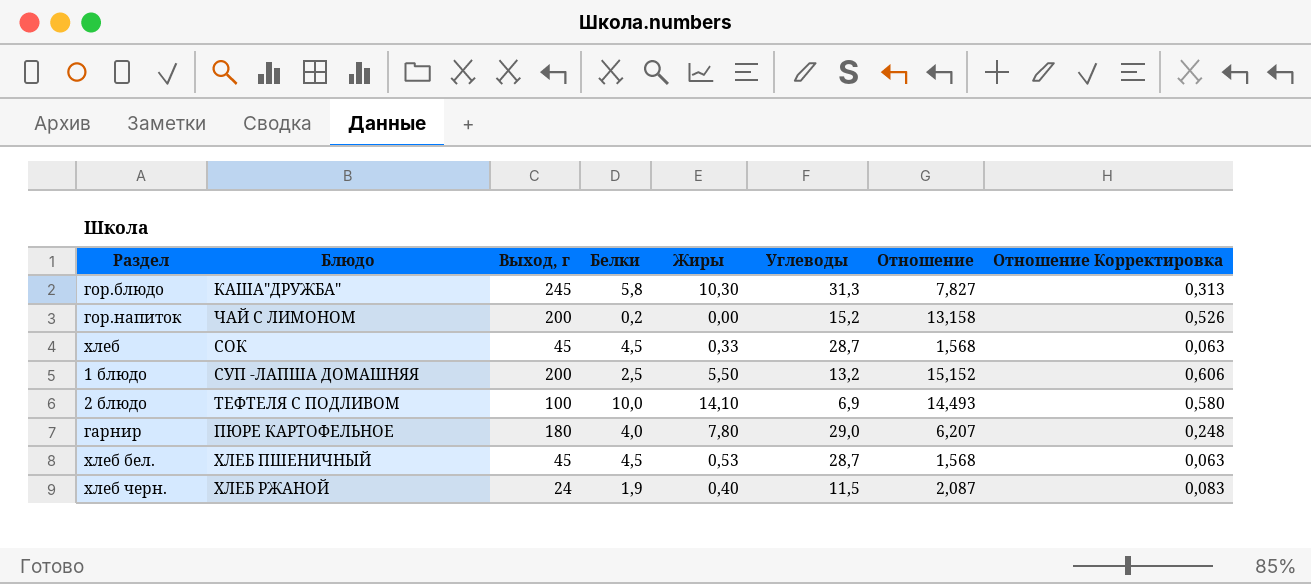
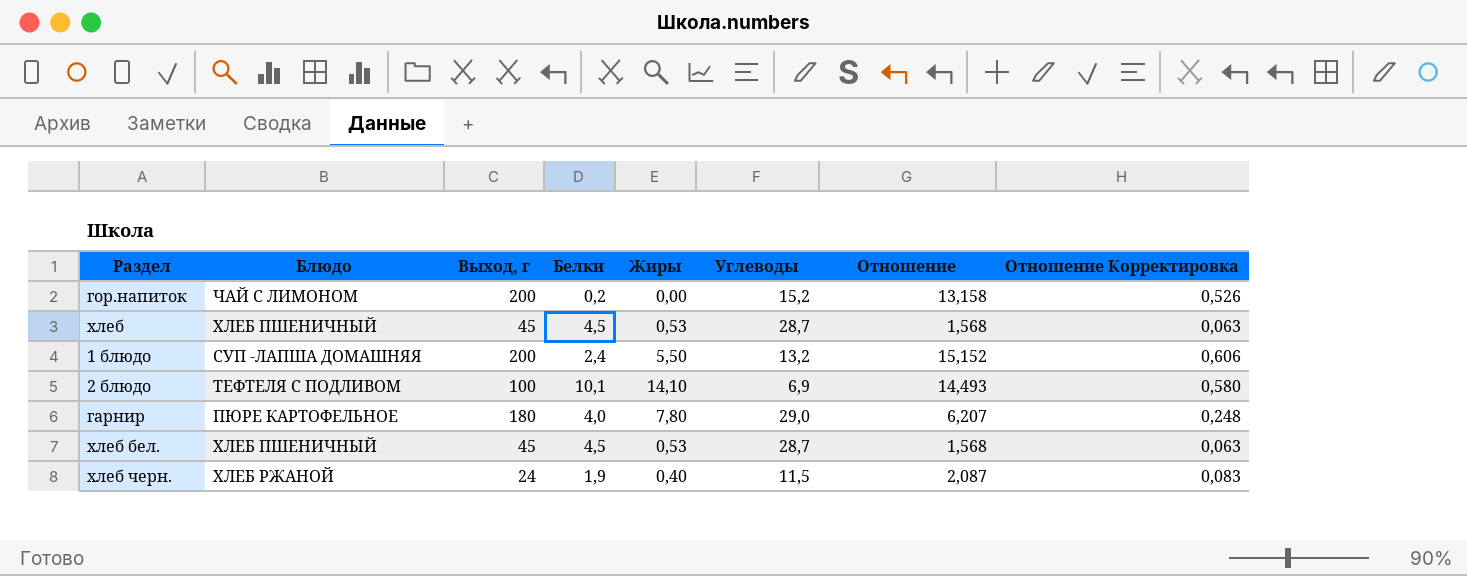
row гор.блюдо: КАША"ДРУЖБА" | 245 | 5,8 | 10,30 | 31,3 | 7,827 | 0,313 -> none
хлеб | Блюдо: СОК -> ХЛЕБ ПШЕНИЧНЫЙ
хлеб | Жиры: 0,33 -> 0,53
1 блюдо | Белки: 2,5 -> 2,4
2 блюдо | Белки: 10,0 -> 10,1

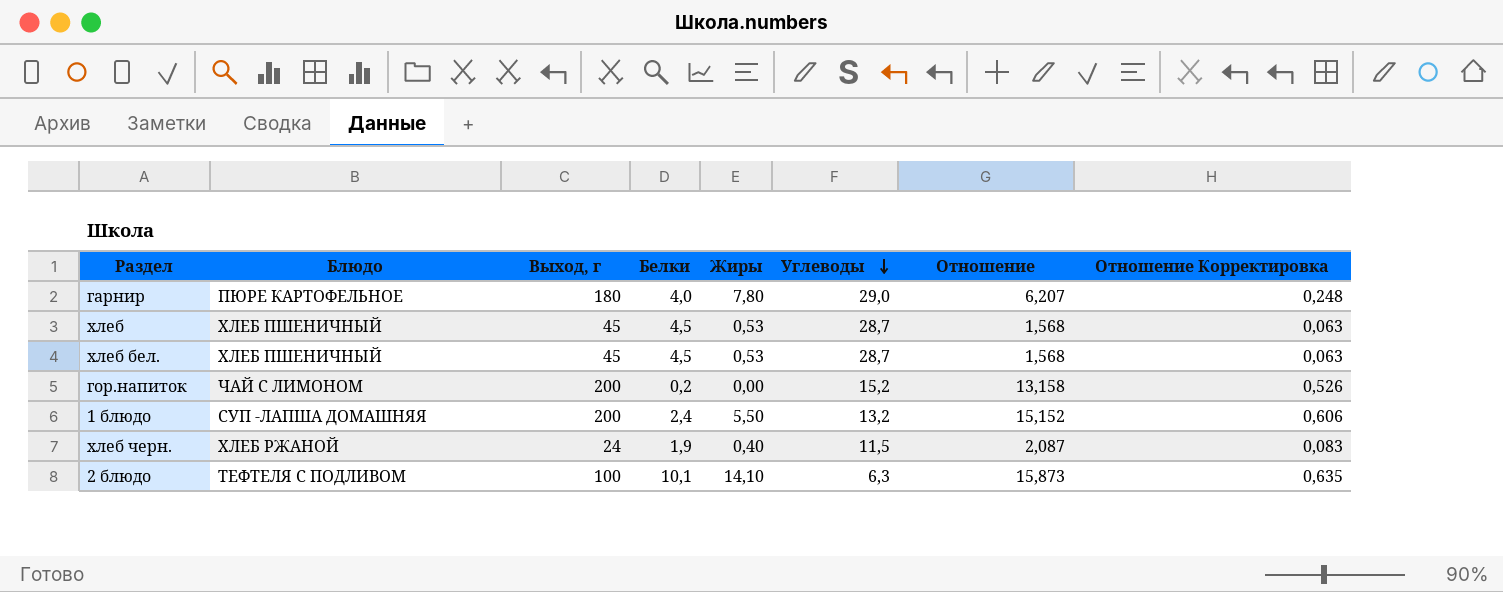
row order: none -> Углеводы descending
2 блюдо | Углеводы: 6,9 -> 6,3
2 блюдо | Отношение: 14,493 -> 15,873
2 блюдо | Отношение Корректировка: 0,580 -> 0,635

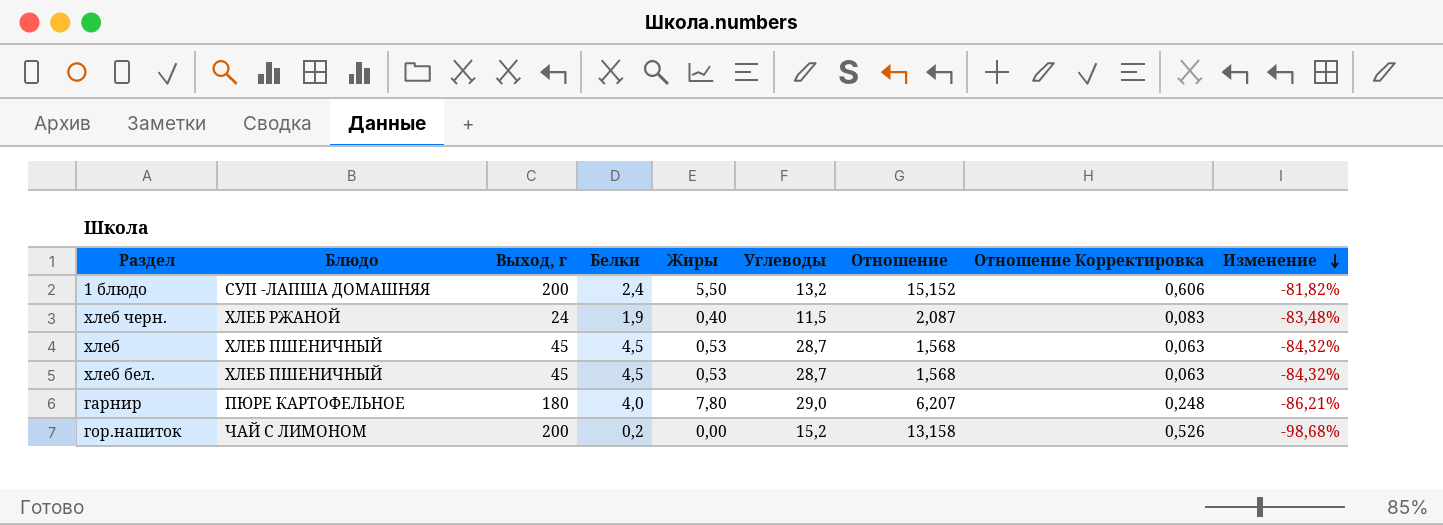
row order: Углеводы descending -> Изменение descending
column Изменение | formula: none -> ([Белки] - [Углеводы]) / [Углеводы]
row 2 блюдо: ТЕФТЕЛЯ С ПОДЛИВОМ | 100 | 10,1 | 14,10 | 6,3 | 15,873 | 0,635 -> none

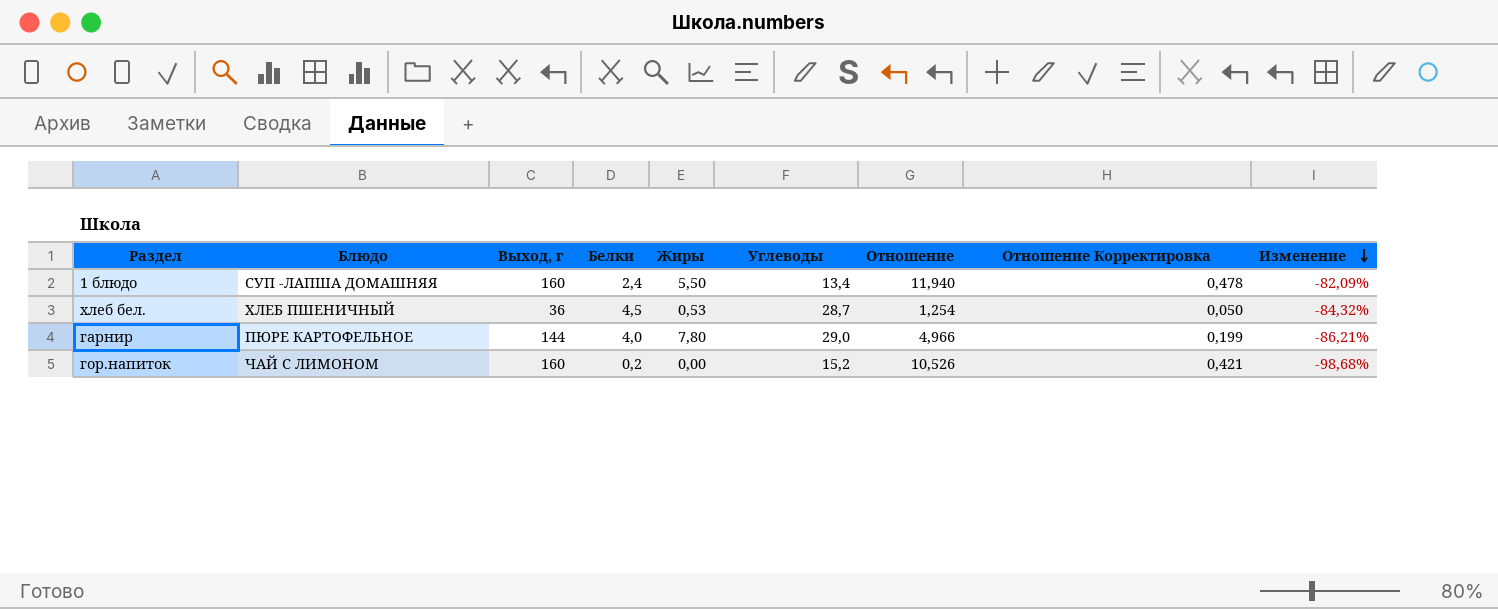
row хлеб черн.: ХЛЕБ РЖАНОЙ | 24 | 1,9 | 0,40 | 11,5 | 2,087 | 0,083 | -83,48% -> none
row хлеб: ХЛЕБ ПШЕНИЧНЫЙ | 45 | 4,5 | 0,53 | 28,7 | 1,568 | 0,063 | -84,32% -> none
1 блюдо | Выход, г: 200 -> 160
1 блюдо | Углеводы: 13,2 -> 13,4
1 блюдо | Отношение: 15,152 -> 11,940
1 блюдо | Отношение Корректировка: 0,606 -> 0,478
1 блюдо | Изменение: -81,82% -> -82,09%
хлеб бел. | Выход, г: 45 -> 36
хлеб бел. | Отношение: 1,568 -> 1,254
хлеб бел. | Отношение Корректировка: 0,063 -> 0,050
гарнир | Выход, г: 180 -> 144
гарнир | Отношение: 6,207 -> 4,966
гарнир | Отношение Корректировка: 0,248 -> 0,199
гор.напиток | Выход, г: 200 -> 160
гор.напиток | Отношение: 13,158 -> 10,526
гор.напиток | Отношение Корректировка: 0,526 -> 0,421

